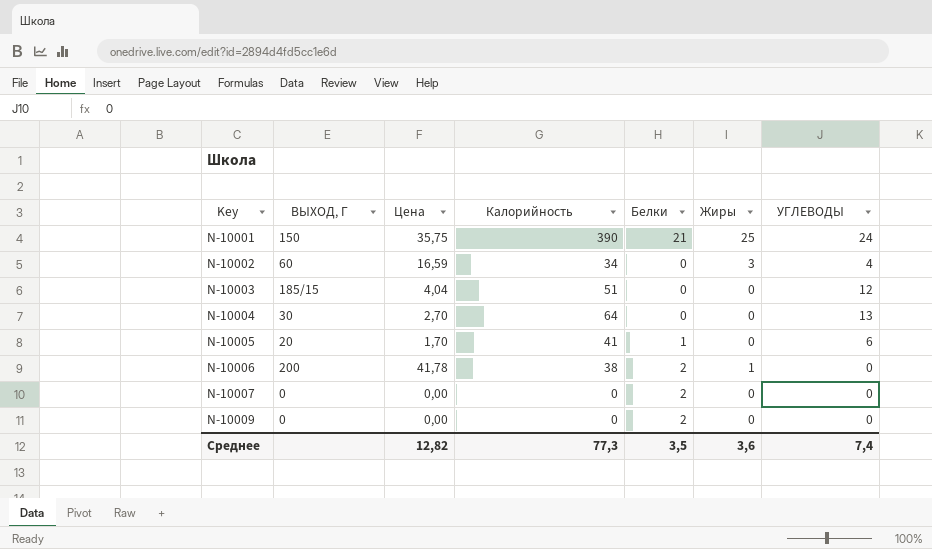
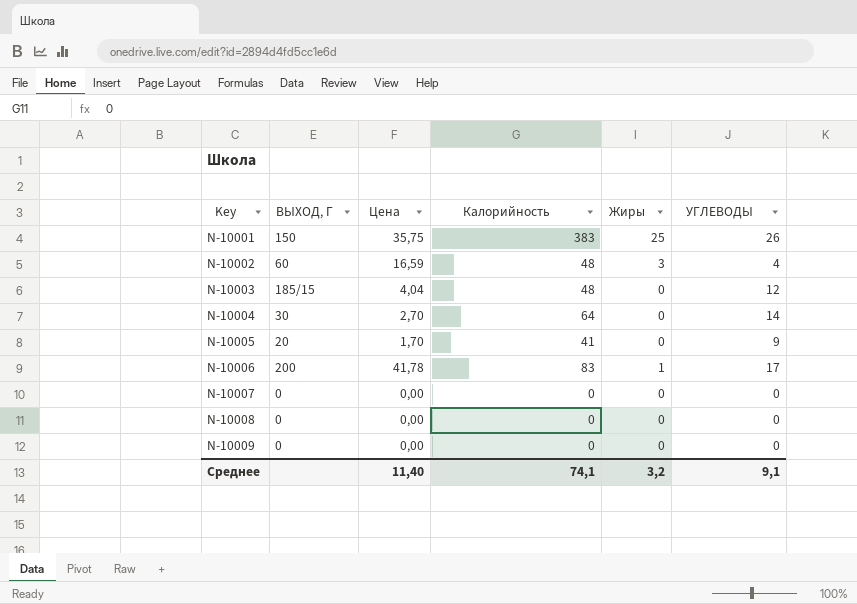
column Белки | position: 5 -> none
N-10001 | Калорийность: 390 -> 383
N-10001 | УГЛЕВОДЫ: 24 -> 26
N-10002 | Калорийность: 34 -> 48
N-10003 | Калорийность: 51 -> 48
N-10004 | УГЛЕВОДЫ: 13 -> 14
N-10005 | УГЛЕВОДЫ: 6 -> 9
N-10006 | Калорийность: 38 -> 83
N-10006 | УГЛЕВОДЫ: 0 -> 17
row N-10008: none -> 0 | 0,00 | 0 | 0 | 0
Среднее | Цена: 12,82 -> 11,40
Среднее | Калорийность: 77,3 -> 74,1
Среднее | Жиры: 3,6 -> 3,2
Среднее | УГЛЕВОДЫ: 7,4 -> 9,1

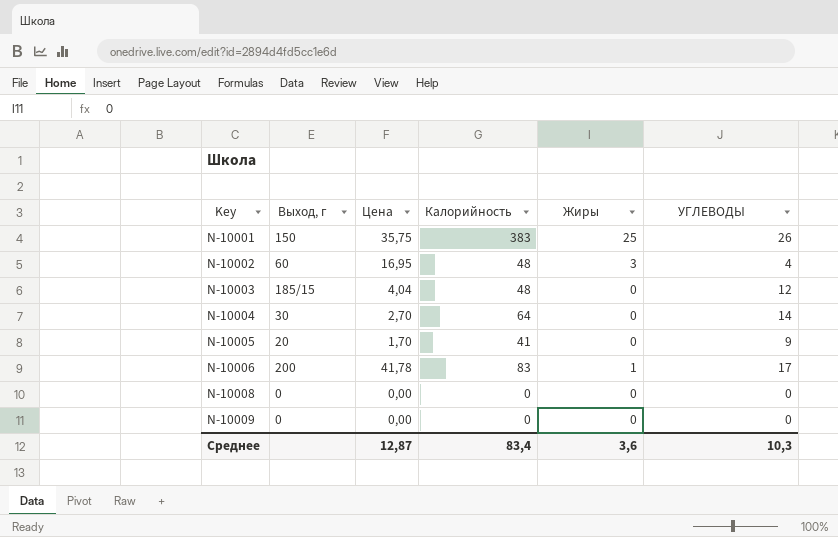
column name: ВЫХОД, Г -> Выход, г
row N-10007: 0 | 0,00 | 0 | 0 | 0 -> none
N-10002 | Цена: 16,59 -> 16,95
Среднее | Цена: 11,40 -> 12,87
Среднее | Калорийность: 74,1 -> 83,4
Среднее | Жиры: 3,2 -> 3,6
Среднее | УГЛЕВОДЫ: 9,1 -> 10,3

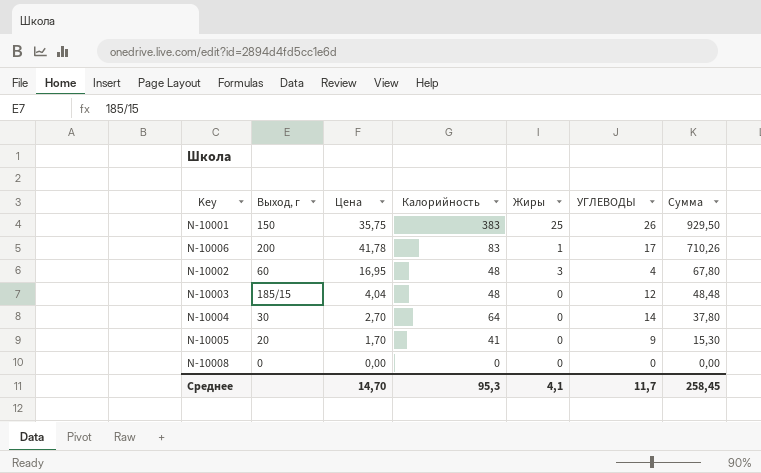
row order: Key ascending -> Сумма descending
column Сумма | formula: none -> [Цена] * [УГЛЕВОДЫ]
row N-10009: 0 | 0,00 | 0 | 0 | 0 -> none
Среднее | Цена: 12,87 -> 14,70
Среднее | Калорийность: 83,4 -> 95,3
Среднее | Жиры: 3,6 -> 4,1
Среднее | УГЛЕВОДЫ: 10,3 -> 11,7

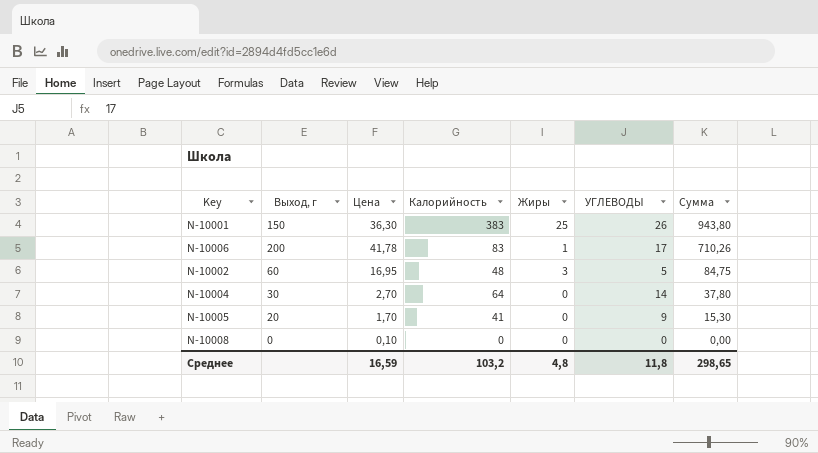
row N-10003: 185/15 | 4,04 | 48 | 0 | 12 | 48,48 -> none
N-10001 | Цена: 35,75 -> 36,30
N-10001 | Сумма: 929,50 -> 943,80
N-10002 | УГЛЕВОДЫ: 4 -> 5
N-10002 | Сумма: 67,80 -> 84,75
N-10008 | Цена: 0,00 -> 0,10
Среднее | Цена: 14,70 -> 16,59
Среднее | Калорийность: 95,3 -> 103,2
Среднее | Жиры: 4,1 -> 4,8
Среднее | УГЛЕВОДЫ: 11,7 -> 11,8
Среднее | Сумма: 258,45 -> 298,65

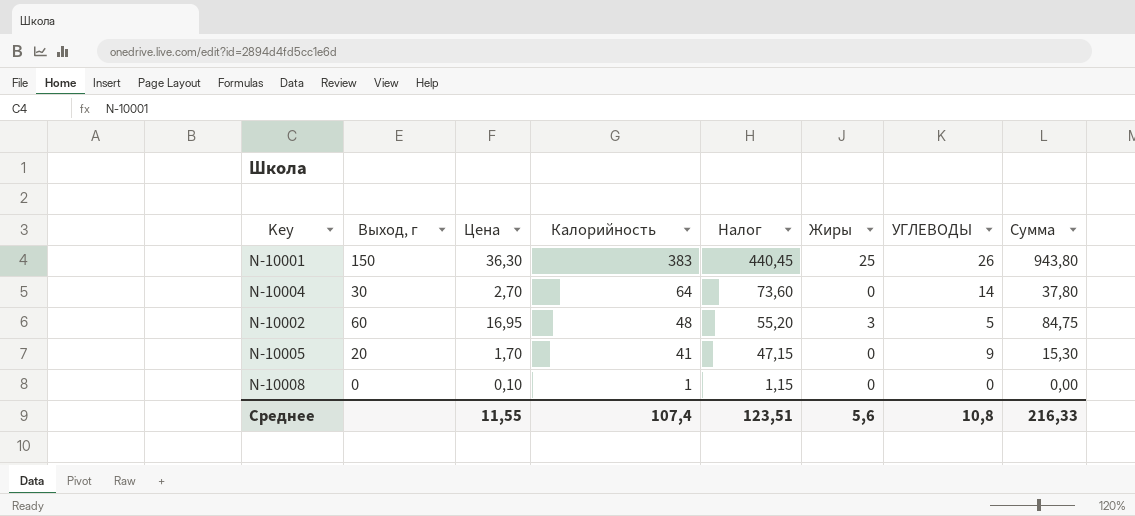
row order: Сумма descending -> Калорийность descending
column Налог | formula: none -> [Калорийность] * 1,15
row N-10006: 200 | 41,78 | 83 | 1 | 17 | 710,26 -> none
N-10008 | Калорийность: 0 -> 1
Среднее | Цена: 16,59 -> 11,55
Среднее | Калорийность: 103,2 -> 107,4
Среднее | Жиры: 4,8 -> 5,6
Среднее | УГЛЕВОДЫ: 11,8 -> 10,8
Среднее | Сумма: 298,65 -> 216,33

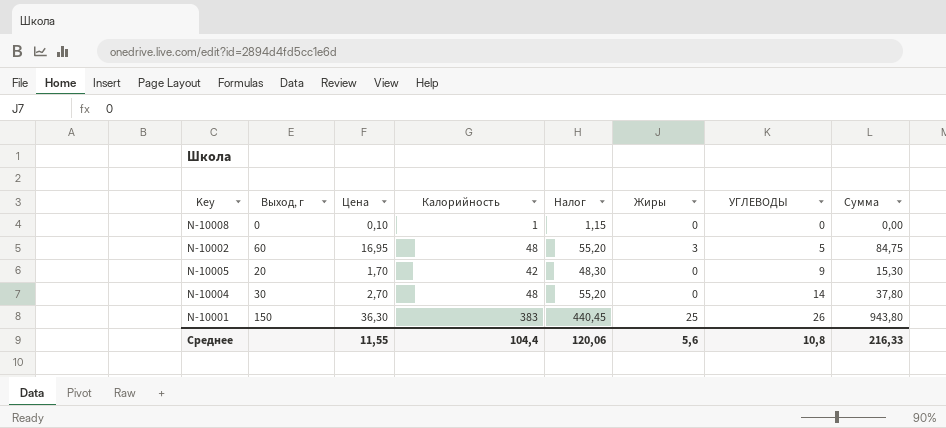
row order: Калорийность descending -> УГЛЕВОДЫ ascending
N-10005 | Калорийность: 41 -> 42
N-10005 | Налог: 47,15 -> 48,30
N-10004 | Калорийность: 64 -> 48
N-10004 | Налог: 73,60 -> 55,20
Среднее | Калорийность: 107,4 -> 104,4
Среднее | Налог: 123,51 -> 120,06

